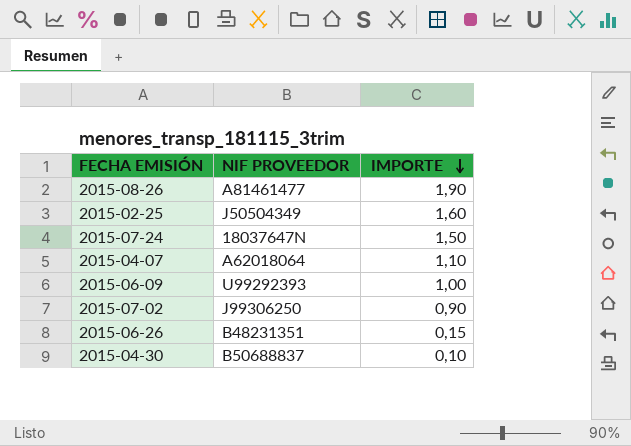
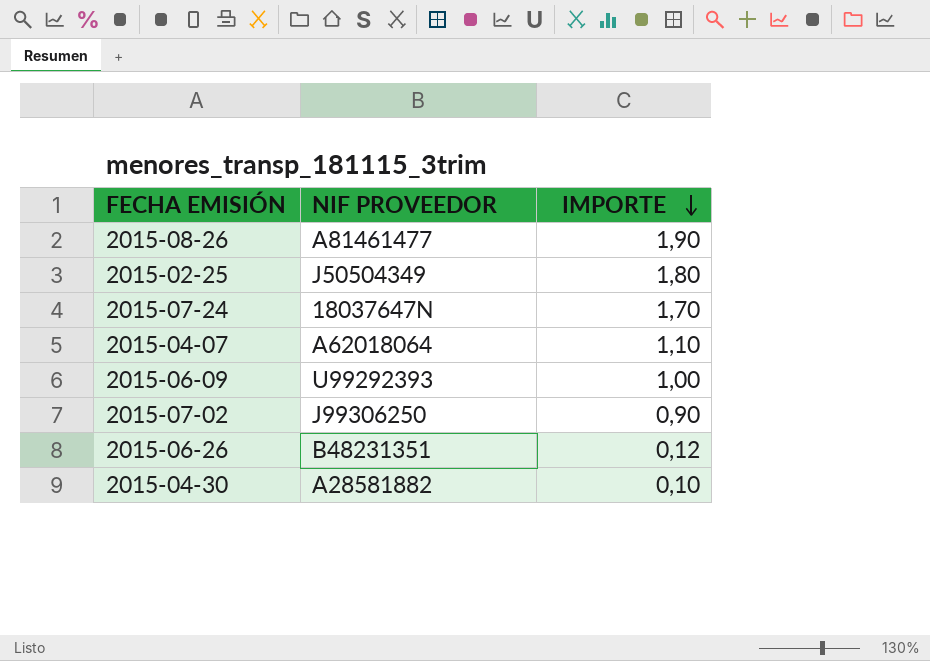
2015-02-25 | IMPORTE: 1,60 -> 1,80
2015-07-24 | IMPORTE: 1,50 -> 1,70
2015-06-26 | IMPORTE: 0,15 -> 0,12
2015-04-30 | NIF PROVEEDOR: B50688837 -> A28581882

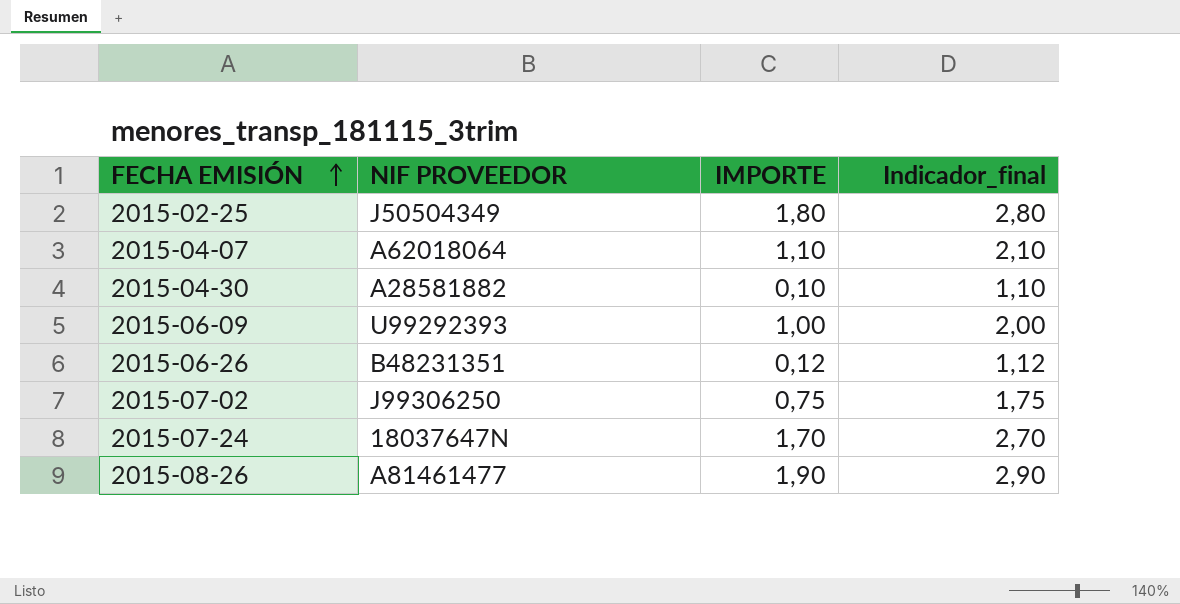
row order: IMPORTE descending -> FECHA EMISIÓN ascending
column Indicador_final | formula: none -> [IMPORTE] + 1
2015-07-02 | IMPORTE: 0,90 -> 0,75

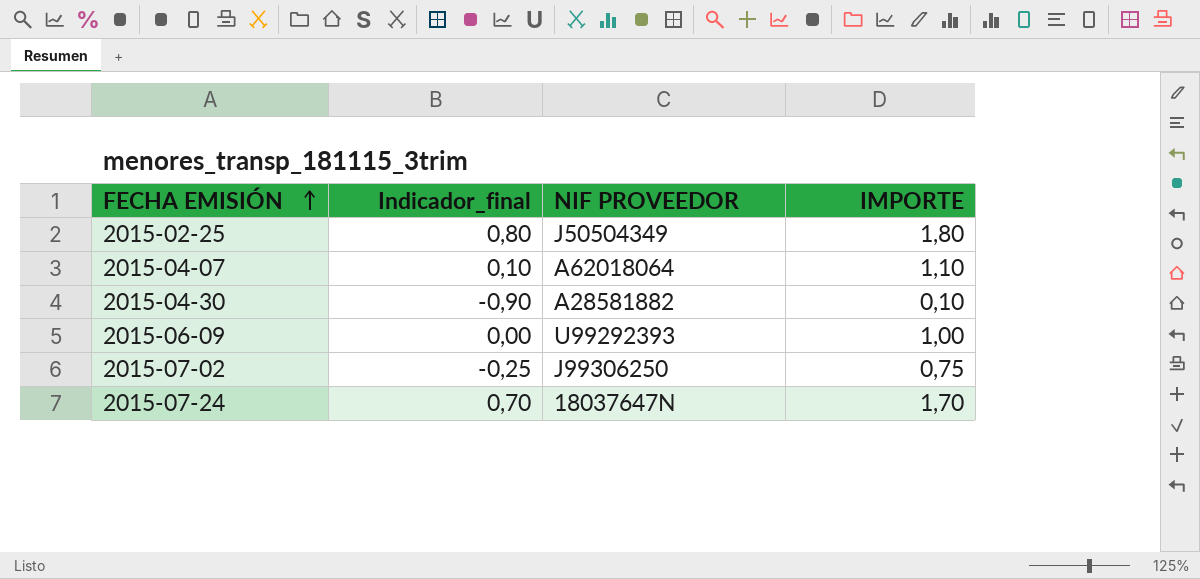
column Indicador_final | formula: [IMPORTE] + 1 -> [IMPORTE] - 1
column Indicador_final | position: 4 -> 2
row 2015-06-26: B48231351 | 0,12 | 1,12 -> none
row 2015-08-26: A81461477 | 1,90 | 2,90 -> none

